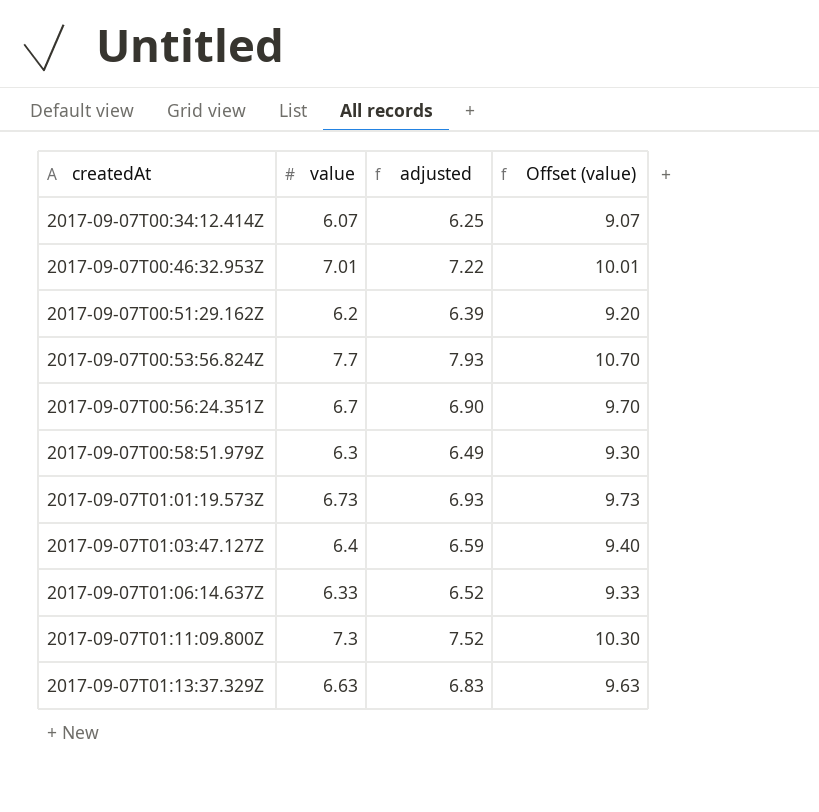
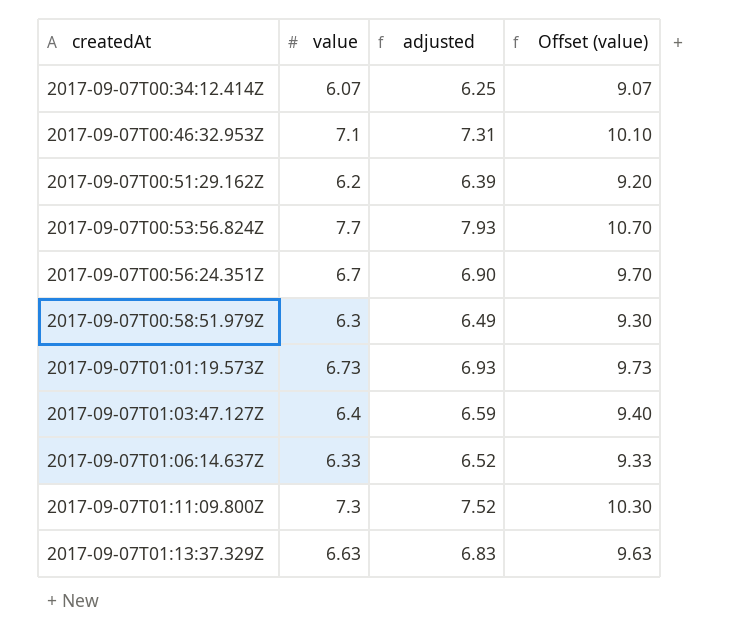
2017-09-07T00:46:32.953Z | value: 7.01 -> 7.1
2017-09-07T00:46:32.953Z | adjusted: 7.22 -> 7.31
2017-09-07T00:46:32.953Z | Offset (value): 10.01 -> 10.10

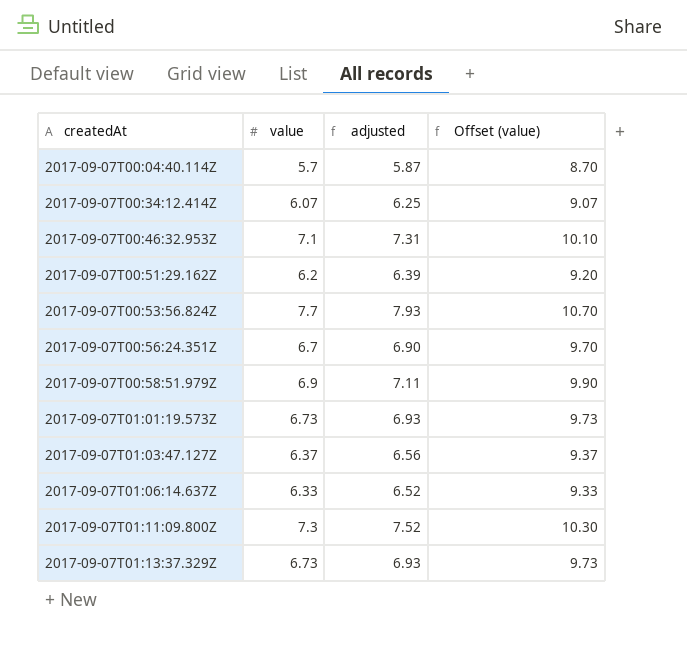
row 2017-09-07T00:04:40.114Z: none -> 5.7 | 5.87 | 8.70
2017-09-07T00:58:51.979Z | value: 6.3 -> 6.9
2017-09-07T00:58:51.979Z | adjusted: 6.49 -> 7.11
2017-09-07T00:58:51.979Z | Offset (value): 9.30 -> 9.90
2017-09-07T01:03:47.127Z | value: 6.4 -> 6.37
2017-09-07T01:03:47.127Z | adjusted: 6.59 -> 6.56
2017-09-07T01:03:47.127Z | Offset (value): 9.40 -> 9.37
2017-09-07T01:13:37.329Z | value: 6.63 -> 6.73
2017-09-07T01:13:37.329Z | adjusted: 6.83 -> 6.93
2017-09-07T01:13:37.329Z | Offset (value): 9.63 -> 9.73

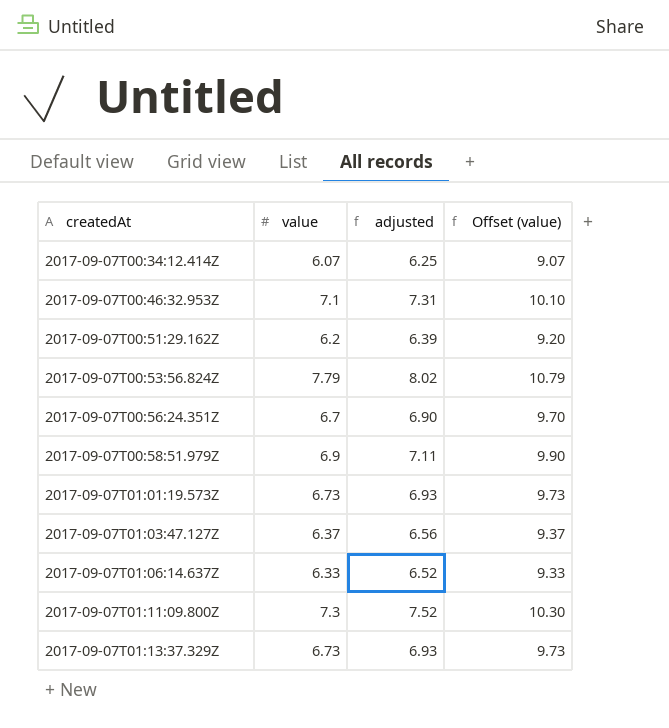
row 2017-09-07T00:04:40.114Z: 5.7 | 5.87 | 8.70 -> none
2017-09-07T00:53:56.824Z | value: 7.7 -> 7.79
2017-09-07T00:53:56.824Z | adjusted: 7.93 -> 8.02
2017-09-07T00:53:56.824Z | Offset (value): 10.70 -> 10.79

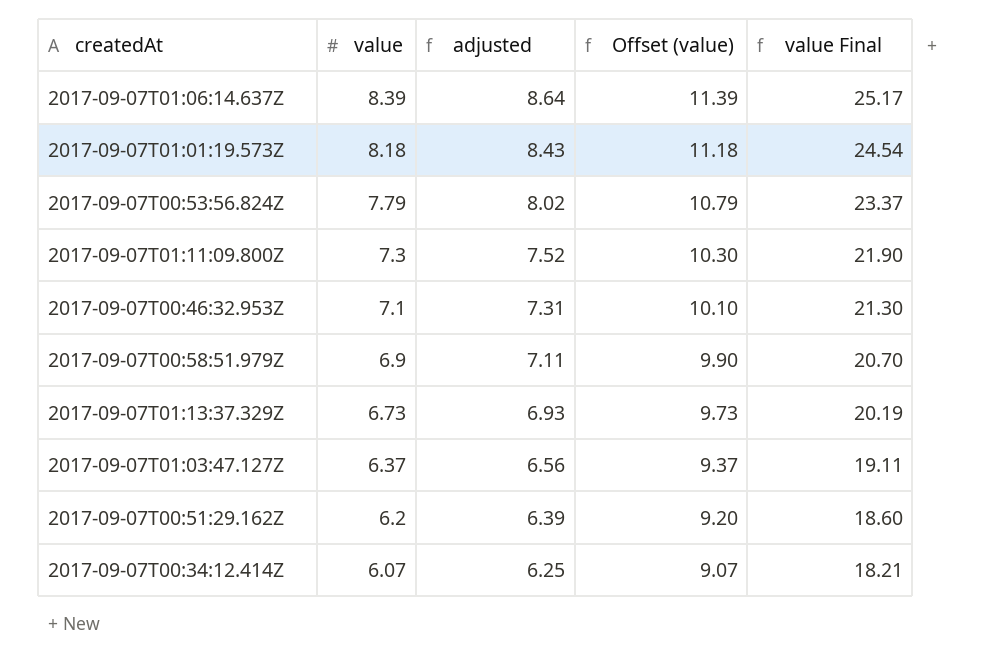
row order: createdAt ascending -> value descending
column value Final | formula: none -> [value] * 3
row 2017-09-07T00:56:24.351Z: 6.7 | 6.90 | 9.70 -> none
2017-09-07T01:06:14.637Z | value: 6.33 -> 8.39
2017-09-07T01:06:14.637Z | adjusted: 6.52 -> 8.64
2017-09-07T01:06:14.637Z | Offset (value): 9.33 -> 11.39
2017-09-07T01:01:19.573Z | value: 6.73 -> 8.18
2017-09-07T01:01:19.573Z | adjusted: 6.93 -> 8.43
2017-09-07T01:01:19.573Z | Offset (value): 9.73 -> 11.18

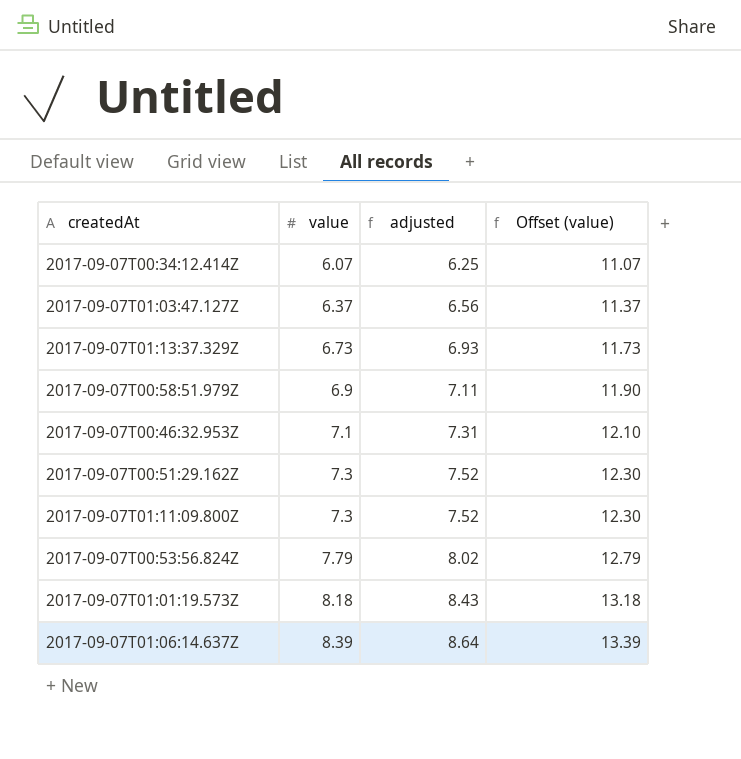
row order: value descending -> value ascending
column value Final | formula: [value] * 3 -> none
column Offset (value) | formula: [value] + 3 -> [value] + 5
2017-09-07T00:51:29.162Z | value: 6.2 -> 7.3
2017-09-07T00:51:29.162Z | adjusted: 6.39 -> 7.52

